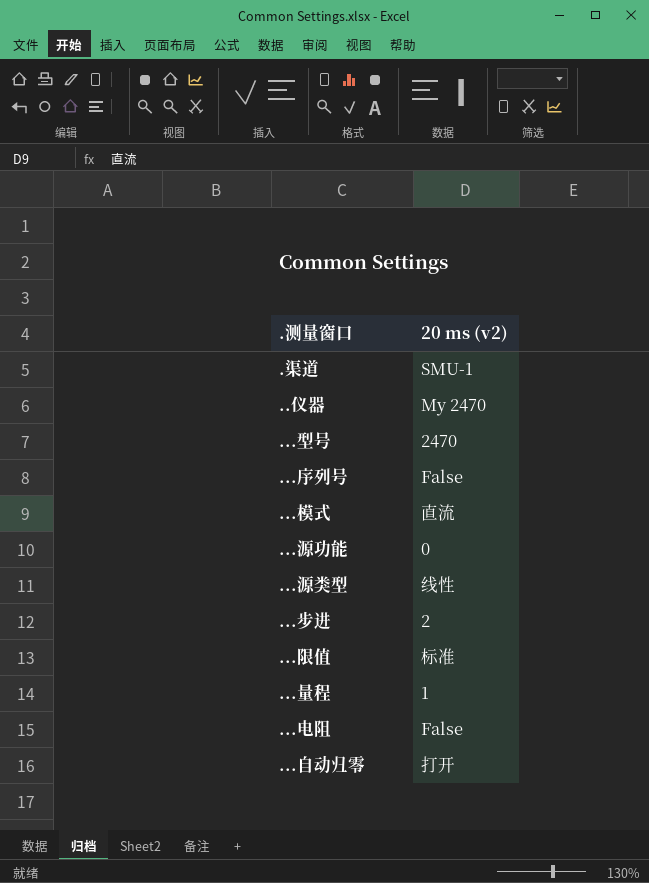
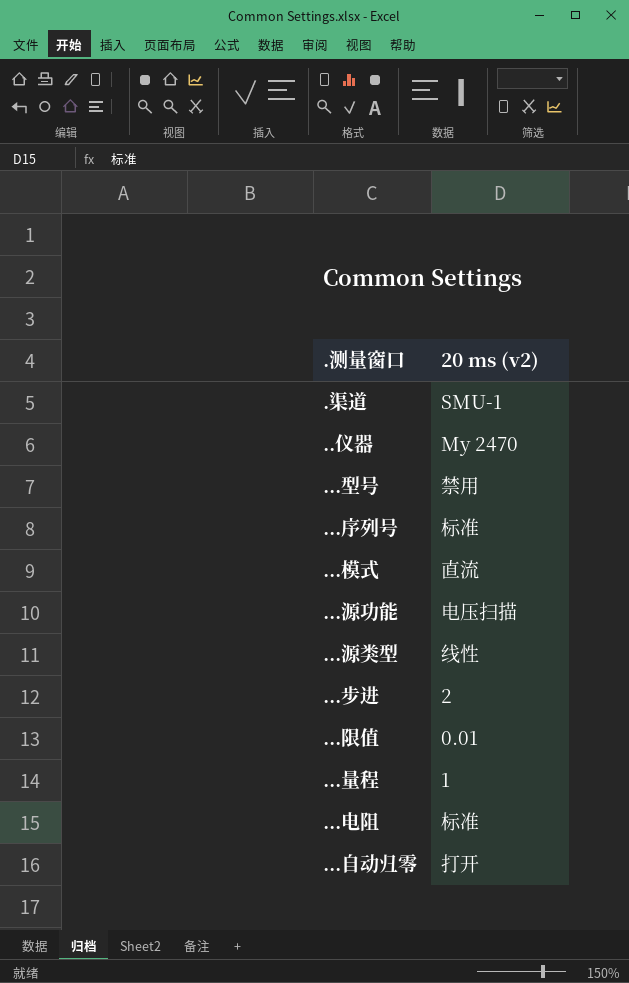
...型号 | 20 ms (v2): 2470 -> 禁用
...序列号 | 20 ms (v2): False -> 标准
...源功能 | 20 ms (v2): 0 -> 电压扫描
...限值 | 20 ms (v2): 标准 -> 0.01
...电阻 | 20 ms (v2): False -> 标准

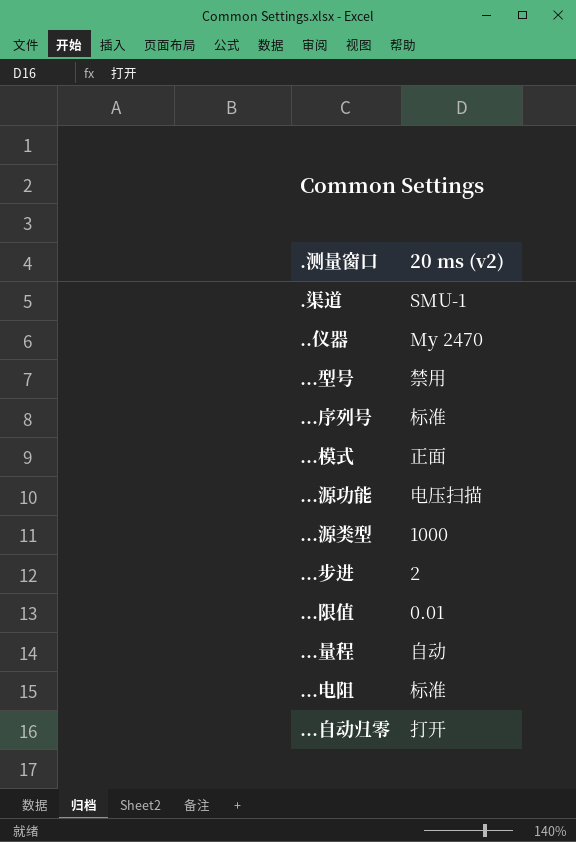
...模式 | 20 ms (v2): 直流 -> 正面
...源类型 | 20 ms (v2): 线性 -> 1000
...量程 | 20 ms (v2): 1 -> 自动

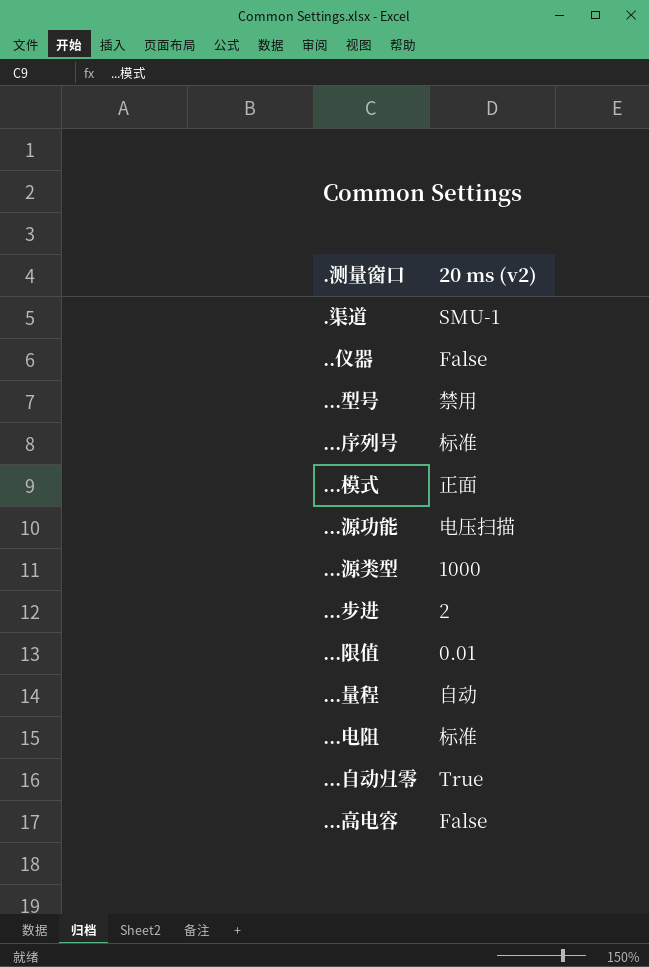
..仪器 | 20 ms (v2): My 2470 -> False
...自动归零 | 20 ms (v2): 打开 -> True
row ...高电容: none -> False

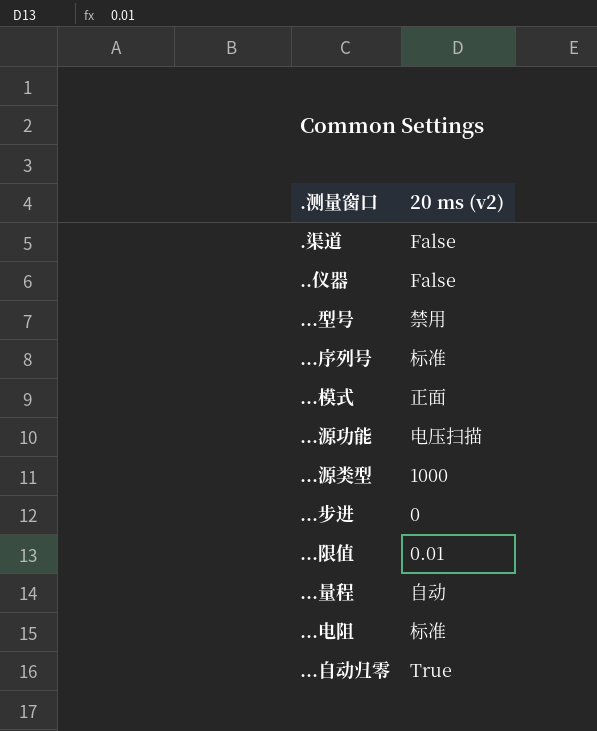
row ...高电容: False -> none
.渠道 | 20 ms (v2): SMU-1 -> False
...步进 | 20 ms (v2): 2 -> 0

